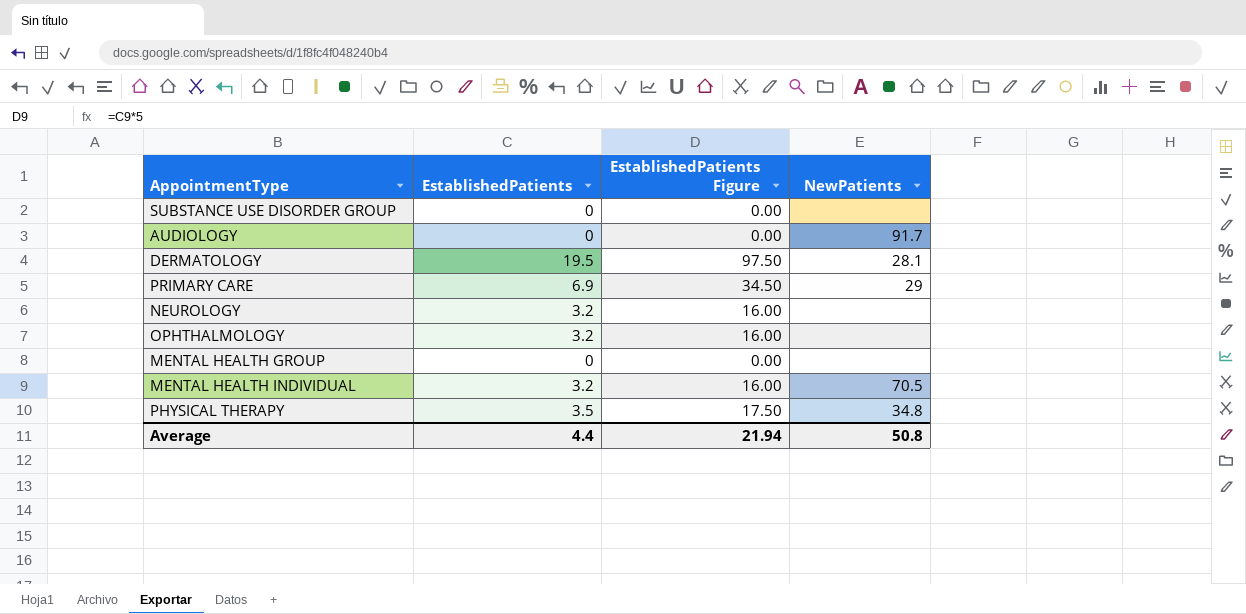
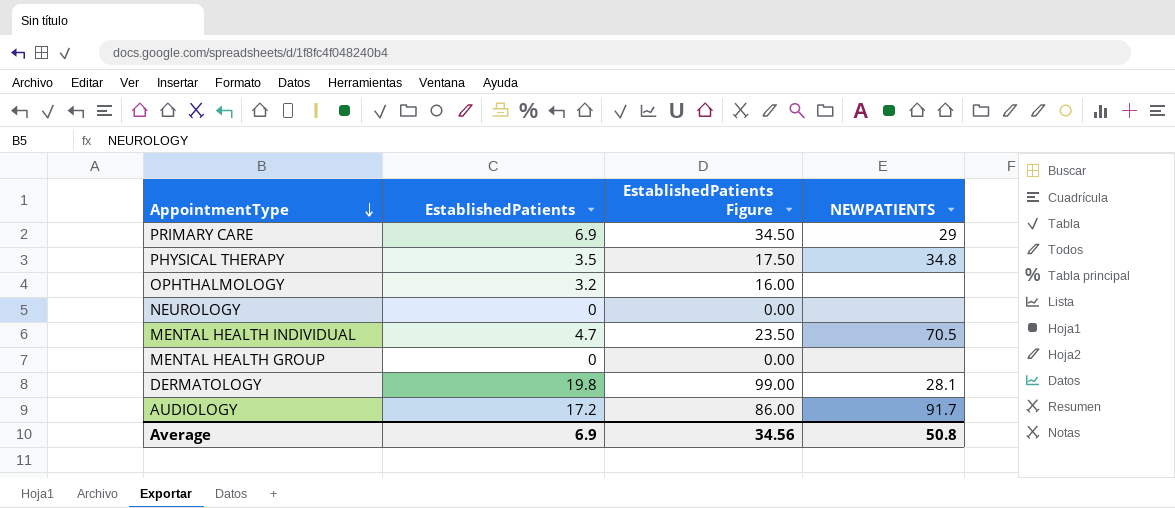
row order: none -> AppointmentType descending
column name: NewPatients -> NEWPATIENTS
row SUBSTANCE USE DISORDER GROUP: 0 | 0.00 | none -> none
NEUROLOGY | EstablishedPatients: 3.2 -> 0
NEUROLOGY | EstablishedPatients Figure: 16.00 -> 0.00
MENTAL HEALTH INDIVIDUAL | EstablishedPatients: 3.2 -> 4.7
MENTAL HEALTH INDIVIDUAL | EstablishedPatients Figure: 16.00 -> 23.50
DERMATOLOGY | EstablishedPatients: 19.5 -> 19.8
DERMATOLOGY | EstablishedPatients Figure: 97.50 -> 99.00
AUDIOLOGY | EstablishedPatients: 0 -> 17.2
AUDIOLOGY | EstablishedPatients Figure: 0.00 -> 86.00
Average | EstablishedPatients: 4.4 -> 6.9
Average | EstablishedPatients Figure: 21.94 -> 34.56

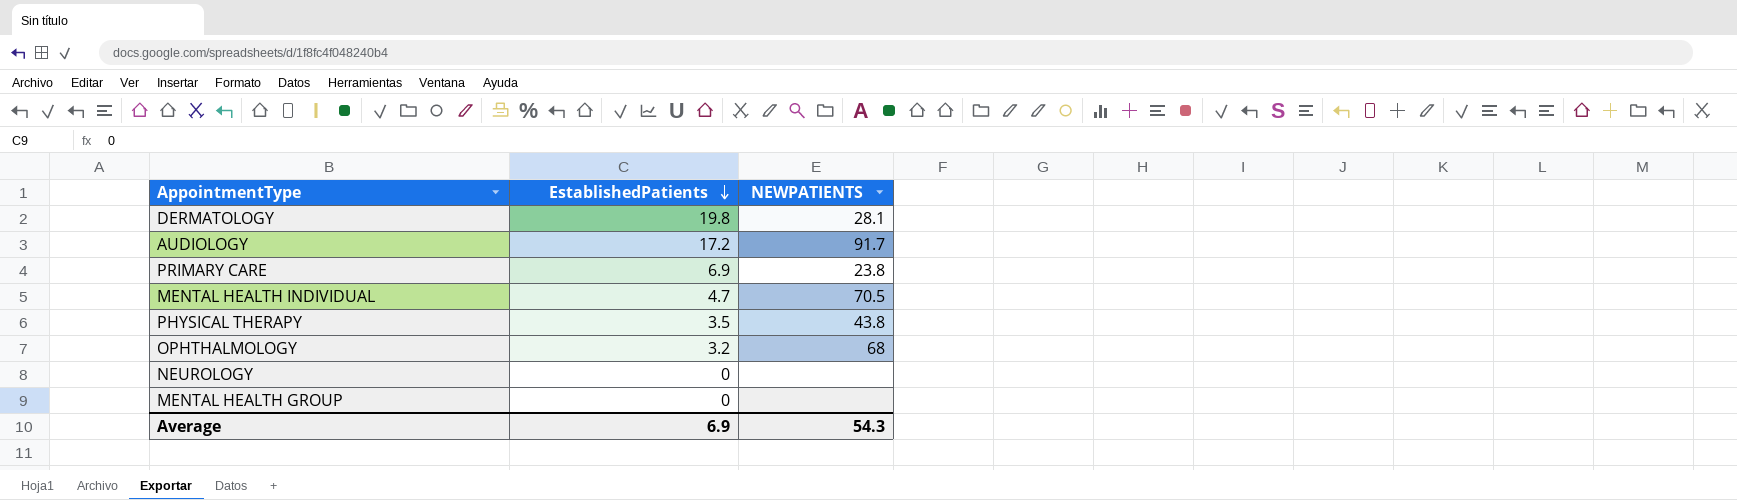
row order: AppointmentType descending -> EstablishedPatients descending
column EstablishedPatients Figure | formula: [EstablishedPatients] * 5 -> none
PRIMARY CARE | NEWPATIENTS: 29 -> 23.8
PHYSICAL THERAPY | NEWPATIENTS: 34.8 -> 43.8
OPHTHALMOLOGY | NEWPATIENTS: none -> 68
Average | NEWPATIENTS: 50.8 -> 54.3

